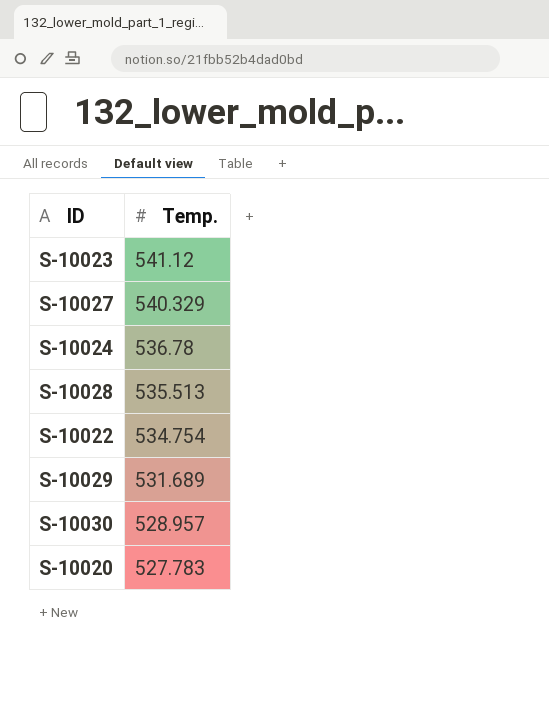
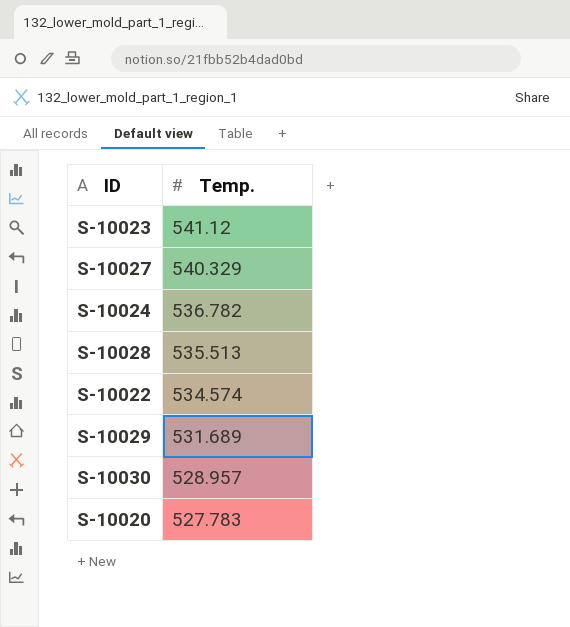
S-10024 | Temp.: 536.78 -> 536.782
S-10022 | Temp.: 534.754 -> 534.574

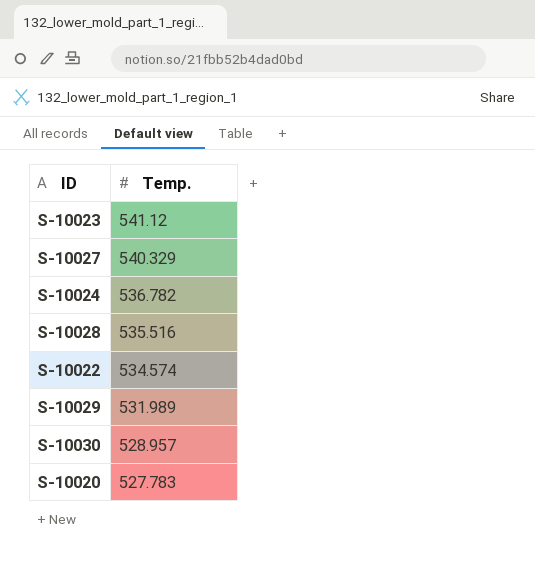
S-10028 | Temp.: 535.513 -> 535.516
S-10029 | Temp.: 531.689 -> 531.989

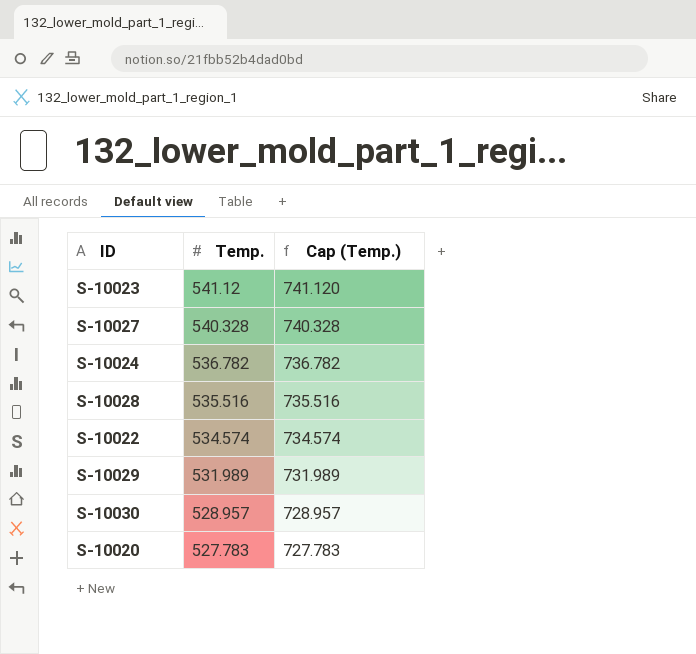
column Cap (Temp.) | formula: none -> [Temp.] + 200
S-10027 | Temp.: 540.329 -> 540.328

